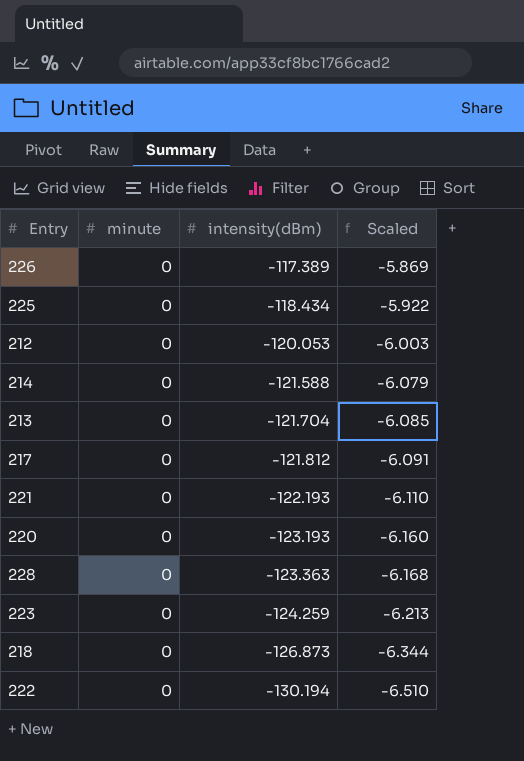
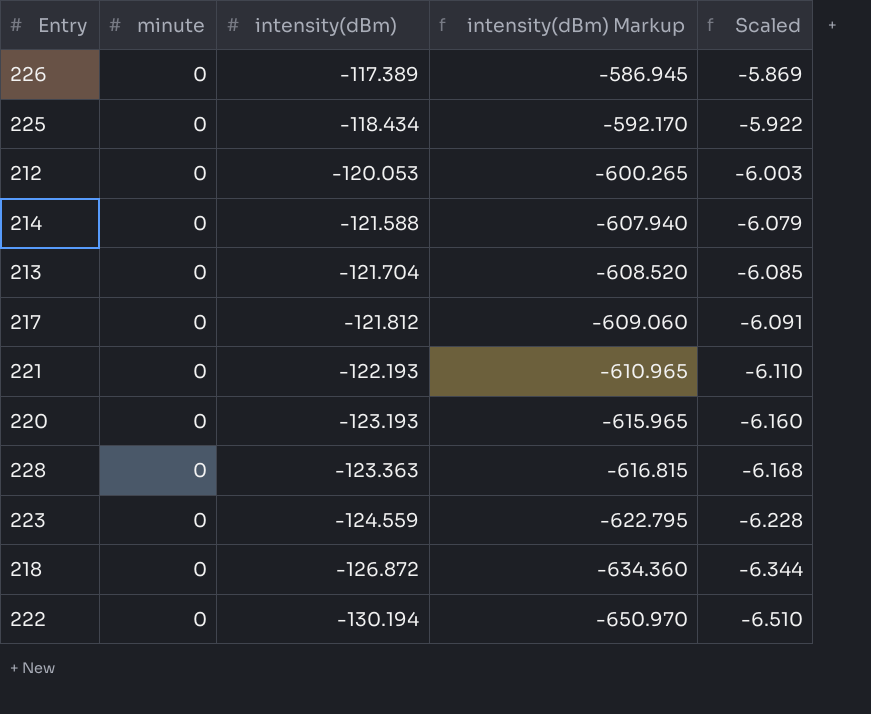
column intensity(dBm) Markup | formula: none -> [intensity(dBm)] * 5
223 | intensity(dBm): -124.259 -> -124.559
223 | Scaled: -6.213 -> -6.228
218 | intensity(dBm): -126.873 -> -126.872

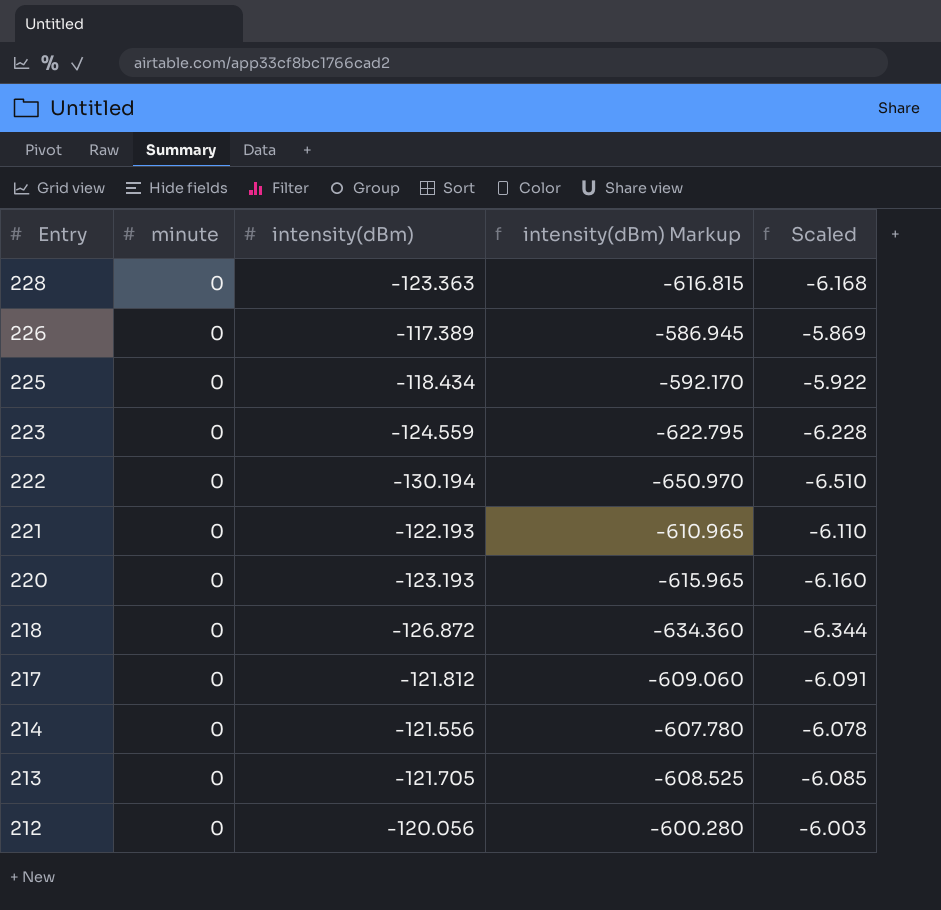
row order: intensity(dBm) descending -> Entry descending
214 | intensity(dBm): -121.588 -> -121.556
214 | intensity(dBm) Markup: -607.940 -> -607.780
214 | Scaled: -6.079 -> -6.078
213 | intensity(dBm): -121.704 -> -121.705
213 | intensity(dBm) Markup: -608.520 -> -608.525
212 | intensity(dBm): -120.053 -> -120.056
212 | intensity(dBm) Markup: -600.265 -> -600.280

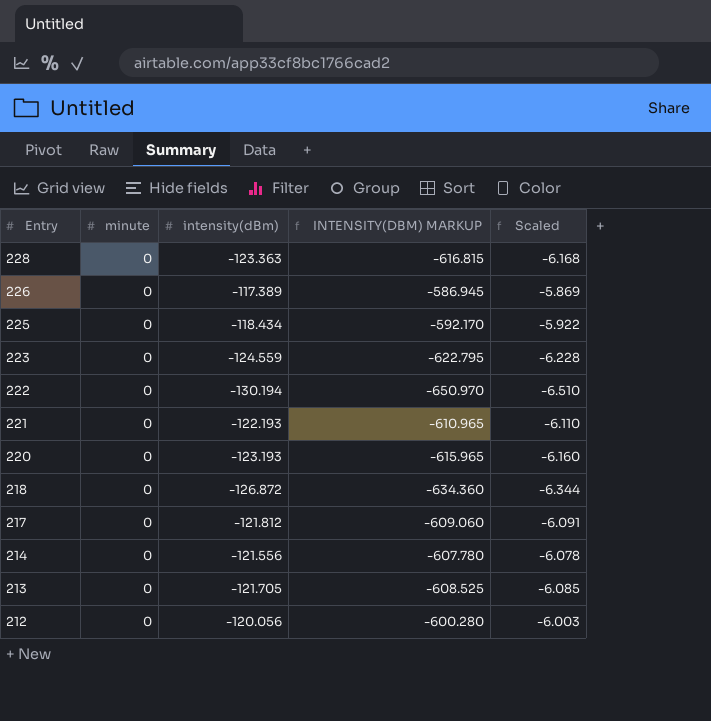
column name: intensity(dBm) Markup -> INTENSITY(DBM) MARKUP

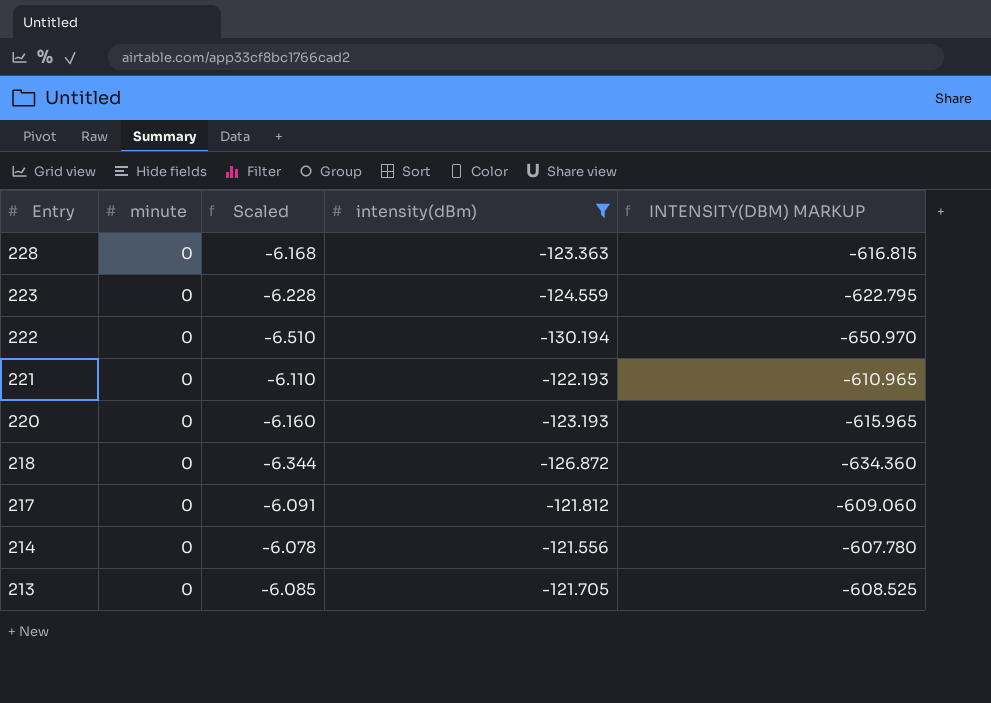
filter: none -> intensity(dBm) <= -121.556
column Scaled | position: 5 -> 3

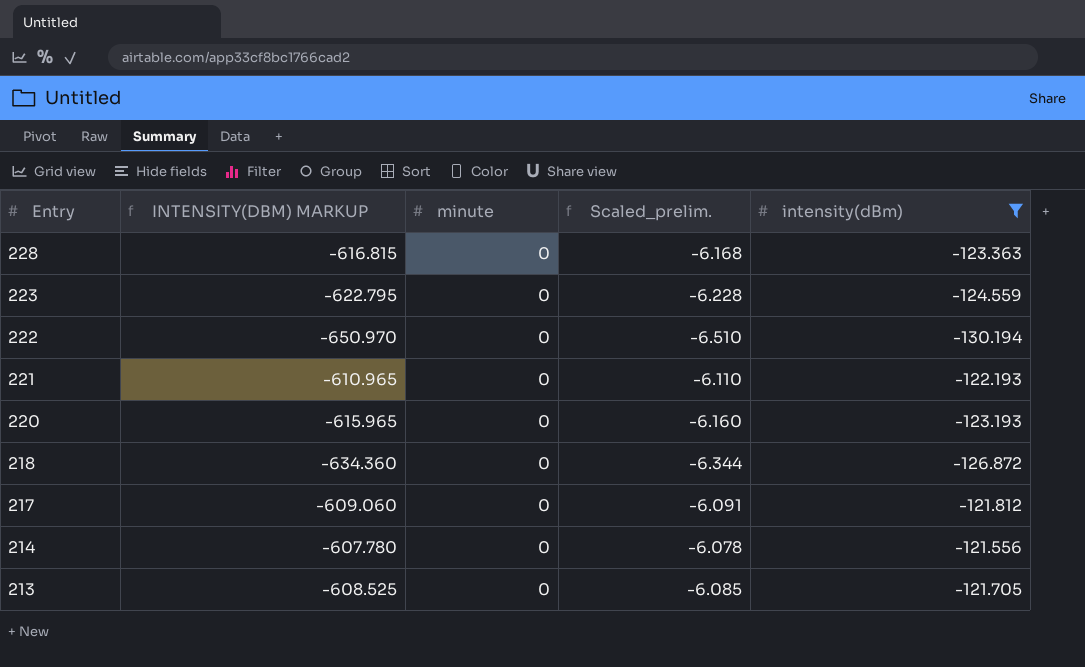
column INTENSITY(DBM) MARKUP | position: 5 -> 2
column name: Scaled -> Scaled_prelim.

